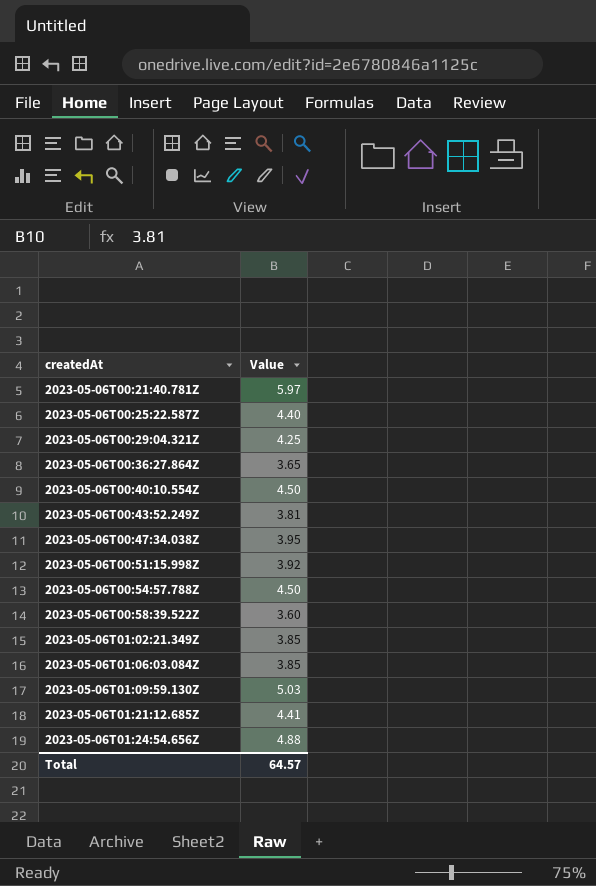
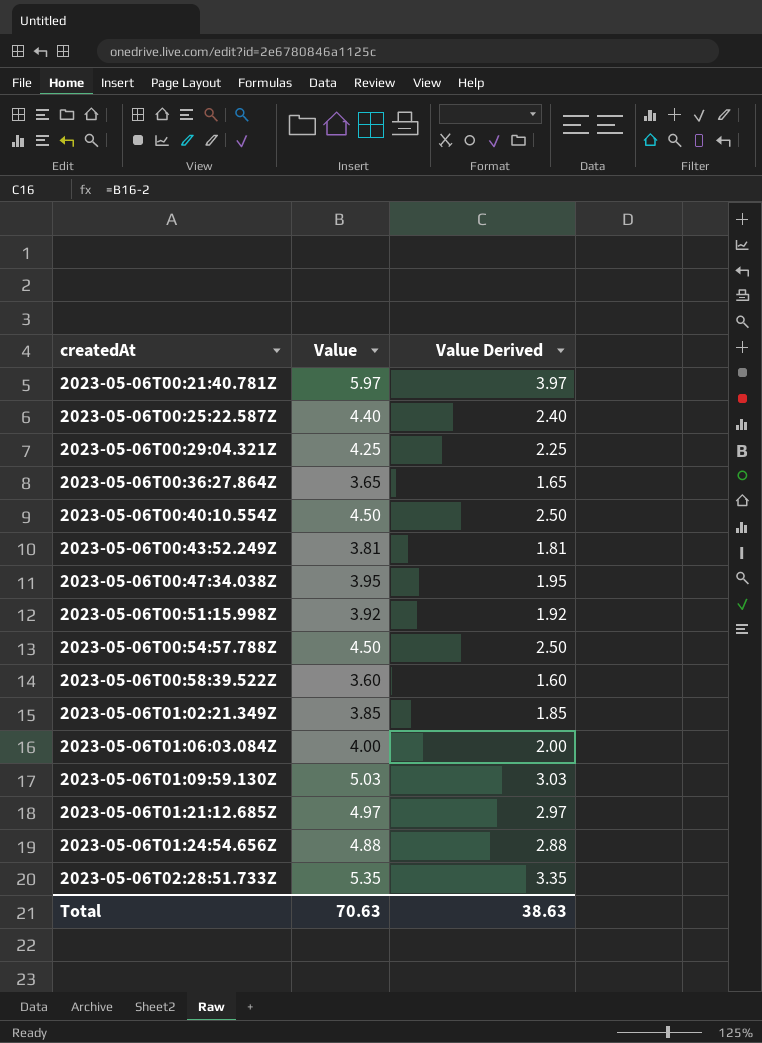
column Value Derived | formula: none -> [Value] - 2
2023-05-06T01:06:03.084Z | Value: 3.85 -> 4.00
2023-05-06T01:21:12.685Z | Value: 4.41 -> 4.97
row 2023-05-06T02:28:51.733Z: none -> 5.35 | 3.35
Total | Value: 64.57 -> 70.63

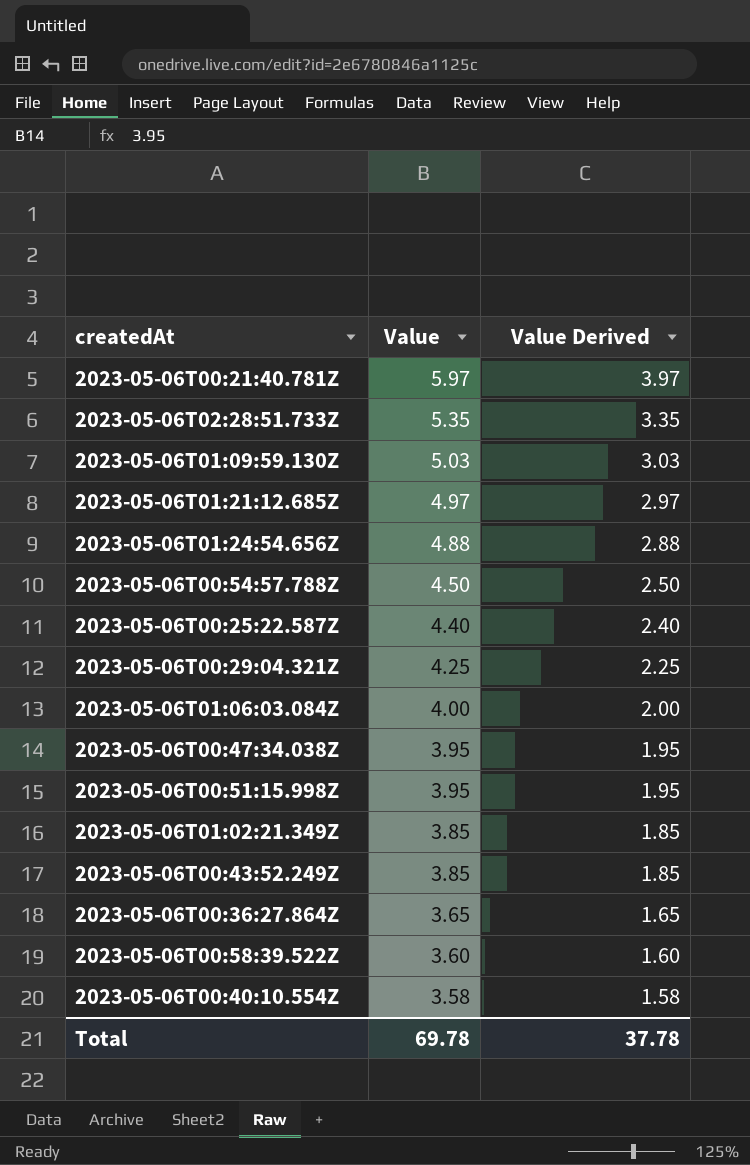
row order: createdAt ascending -> Value descending
2023-05-06T00:51:15.998Z | Value: 3.92 -> 3.95
2023-05-06T00:51:15.998Z | Value Derived: 1.92 -> 1.95
2023-05-06T00:43:52.249Z | Value: 3.81 -> 3.85
2023-05-06T00:43:52.249Z | Value Derived: 1.81 -> 1.85
2023-05-06T00:40:10.554Z | Value: 4.50 -> 3.58
2023-05-06T00:40:10.554Z | Value Derived: 2.50 -> 1.58
Total | Value: 70.63 -> 69.78
Total | Value Derived: 38.63 -> 37.78

